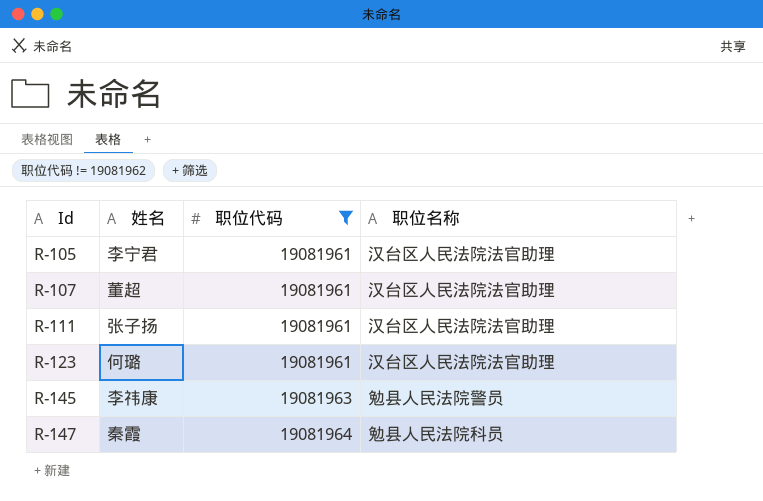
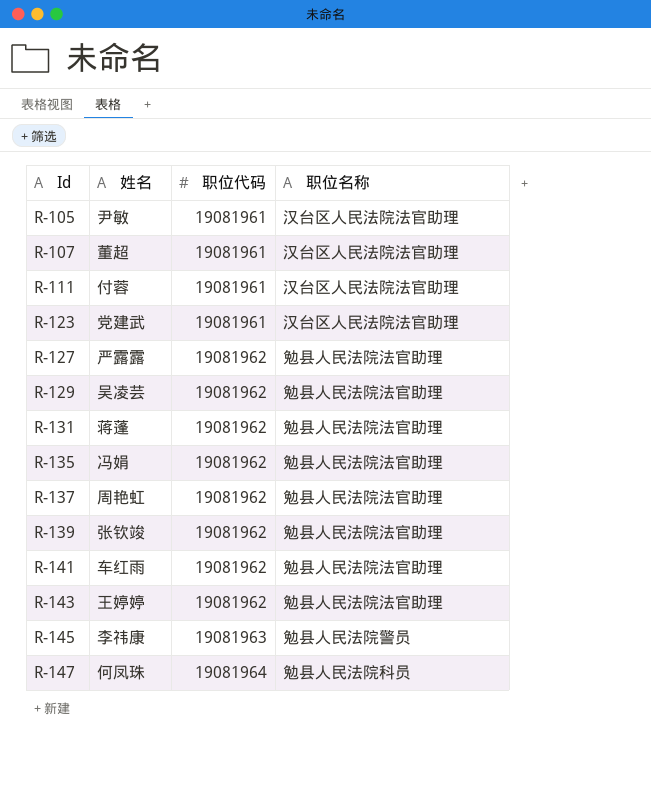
filter: 职位代码 != 19081962 -> none
R-105 | 姓名: 李宁君 -> 尹敏
R-111 | 姓名: 张子扬 -> 付蓉
R-123 | 姓名: 何璐 -> 党建武
R-147 | 姓名: 秦霞 -> 何凤珠

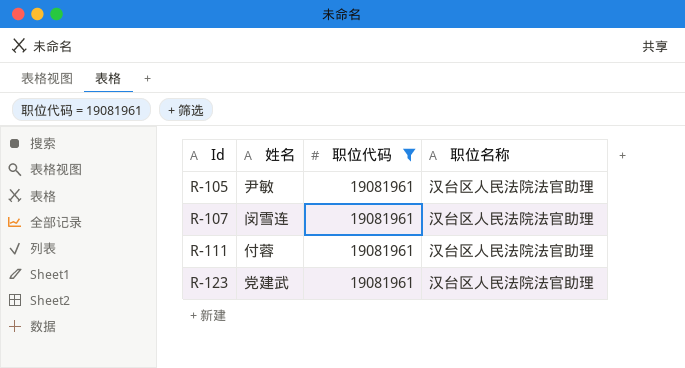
filter: none -> 职位代码 = 19081961
R-107 | 姓名: 董超 -> 闵雪连

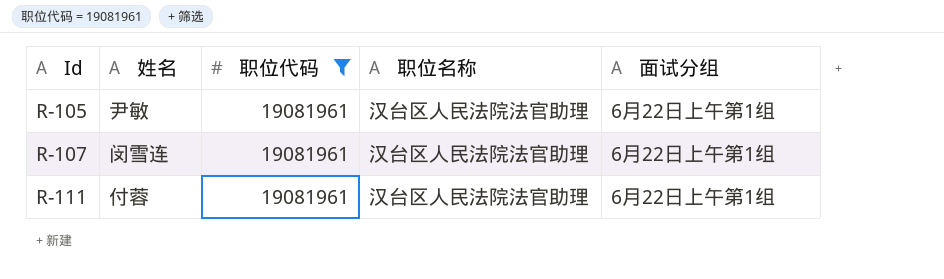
column 面试分组 | position: none -> 5
row R-123: 党建武 | 19081961 | 汉台区人民法院法官助理 -> none

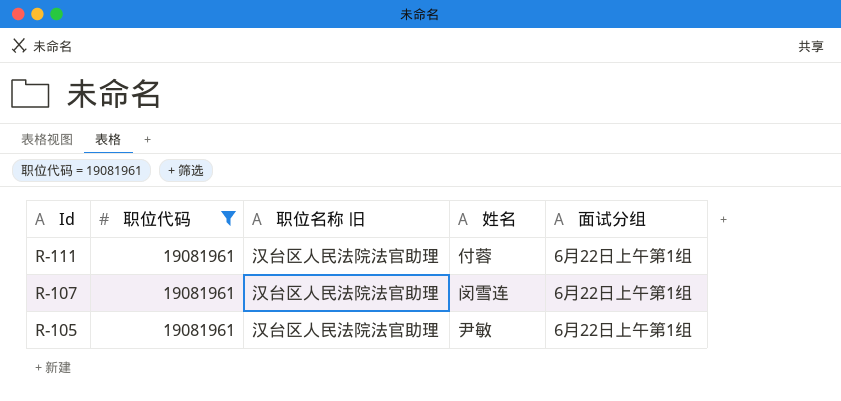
row order: Id ascending -> Id descending
column name: 职位名称 -> 职位名称 旧
column 姓名 | position: 2 -> 4

